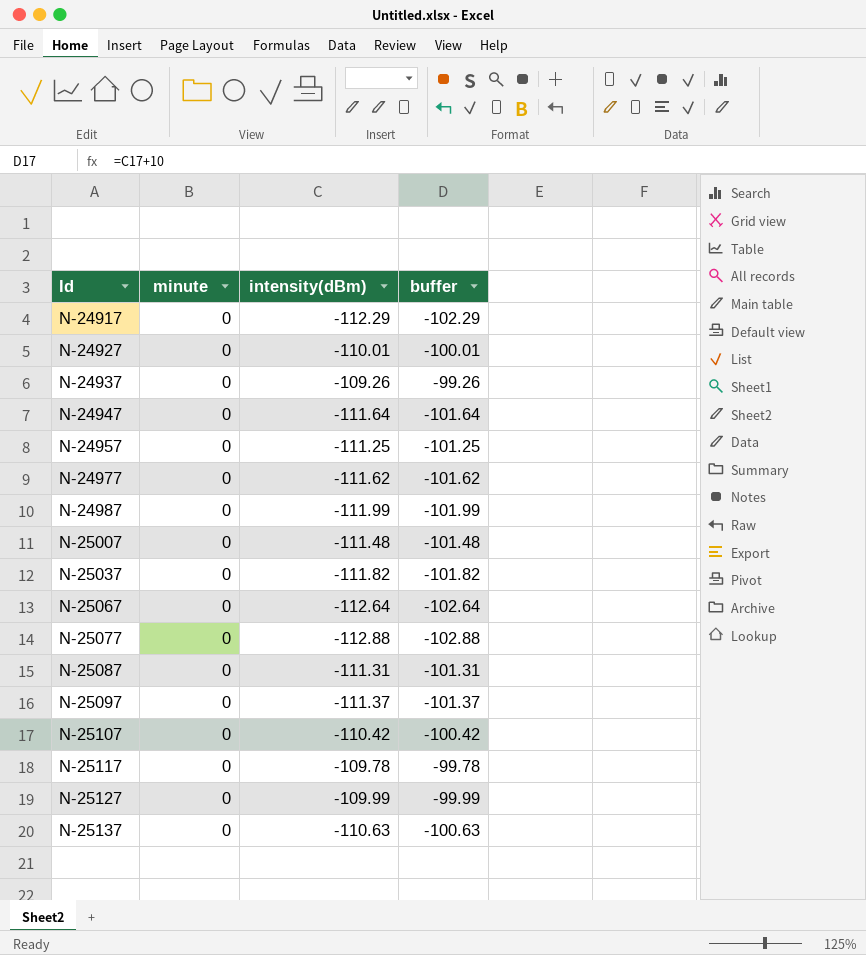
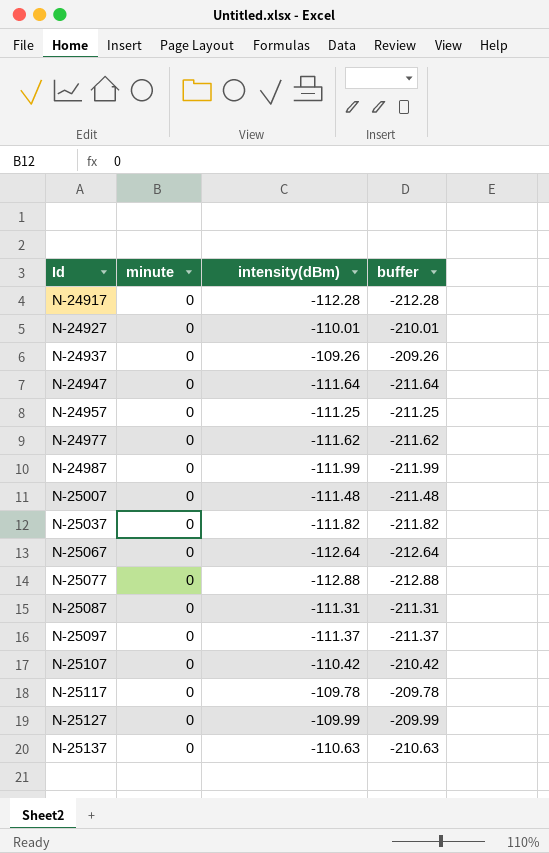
column buffer | formula: [intensity(dBm)] + 10 -> [intensity(dBm)] - 100
N-24917 | intensity(dBm): -112.29 -> -112.28

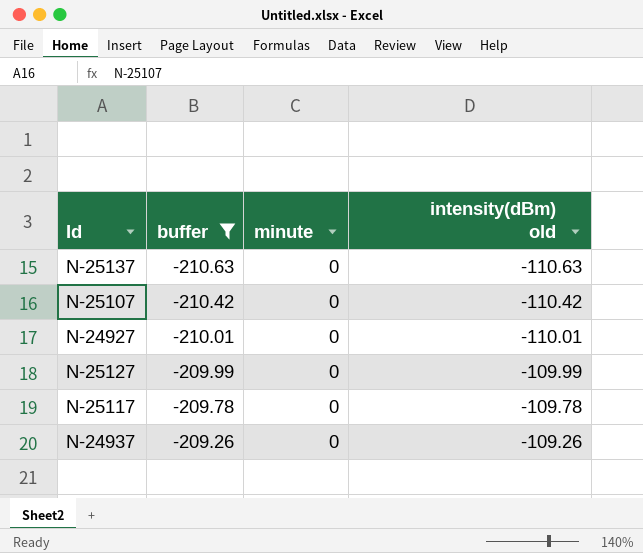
filter: none -> buffer >= -210.63
row order: Id ascending -> buffer ascending
column buffer | position: 4 -> 2
column name: intensity(dBm) -> intensity(dBm) old

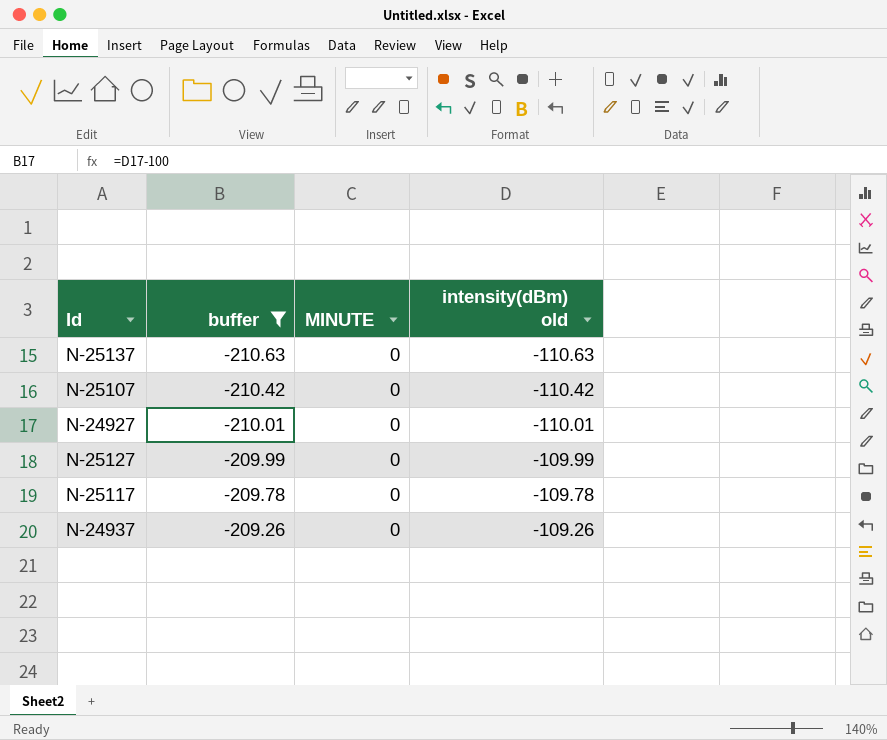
column name: minute -> MINUTE

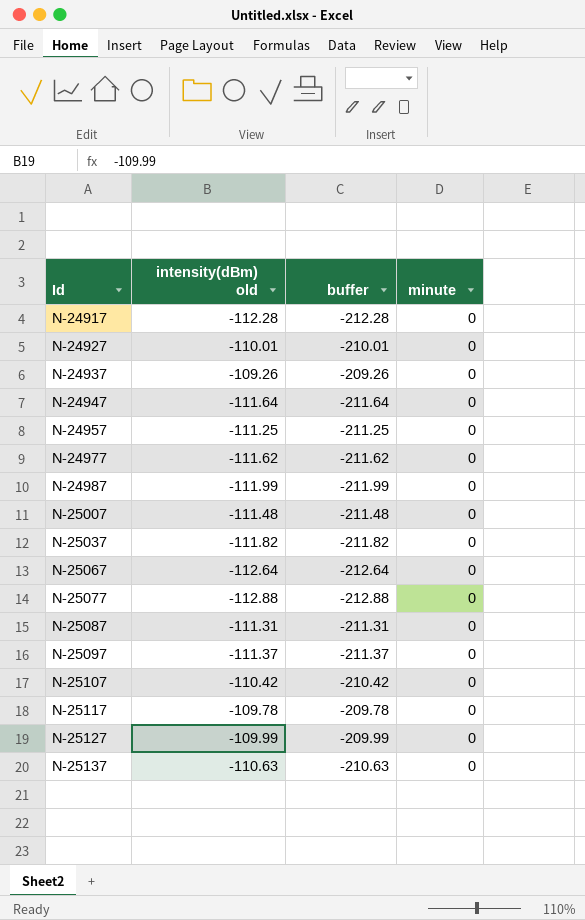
filter: buffer >= -210.63 -> none
row order: buffer ascending -> Id ascending
column intensity(dBm) old | position: 4 -> 2
column name: MINUTE -> minute

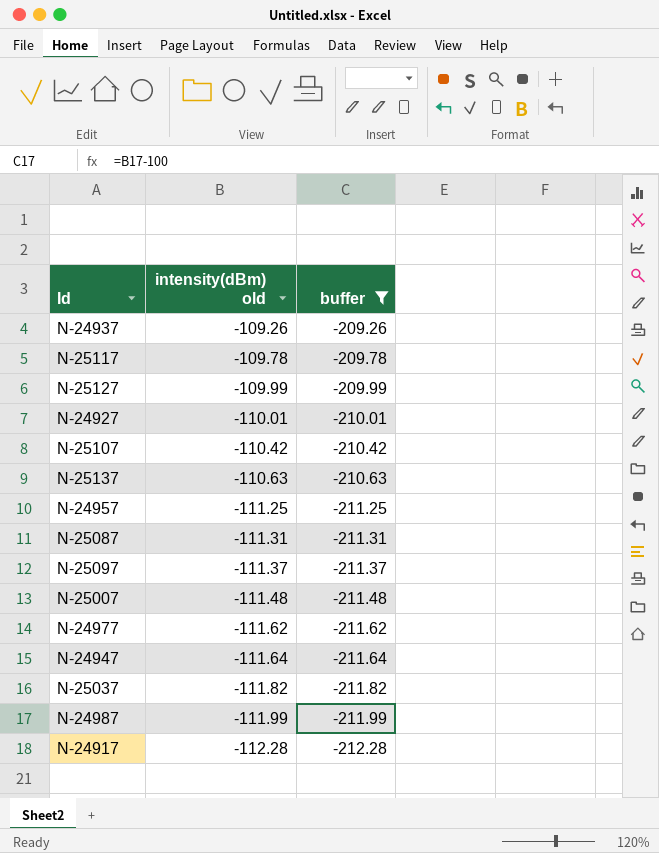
filter: none -> buffer >= -212.28
row order: Id ascending -> intensity(dBm) old descending
column minute | position: 4 -> none

